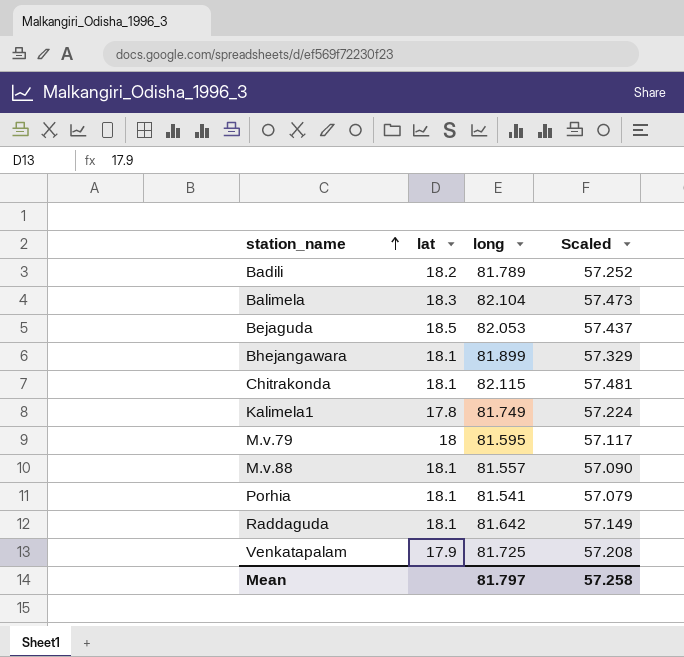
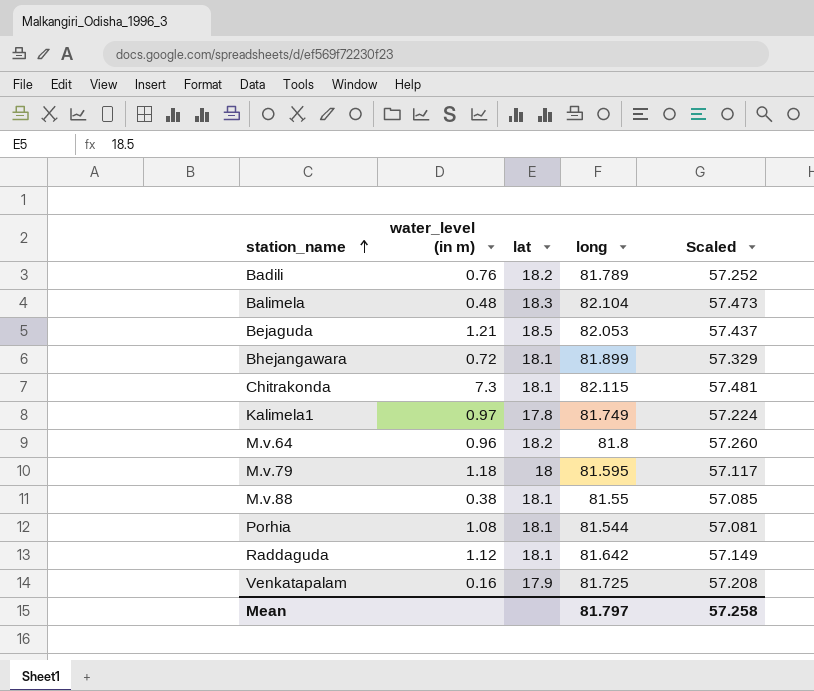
column water_level (in m) | position: none -> 2
row M.v.64: none -> 0.96 | 18.2 | 81.8 | 57.260
M.v.88 | long: 81.557 -> 81.55
M.v.88 | Scaled: 57.090 -> 57.085
Porhia | long: 81.541 -> 81.544
Porhia | Scaled: 57.079 -> 57.081

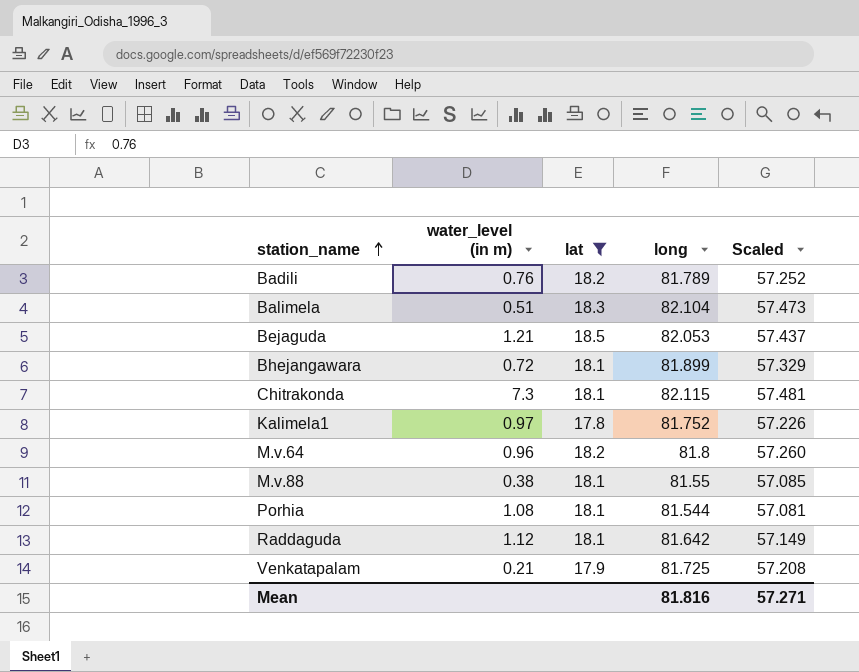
filter: none -> lat != 18
Balimela | water_level (in m): 0.48 -> 0.51
Kalimela1 | long: 81.749 -> 81.752
Kalimela1 | Scaled: 57.224 -> 57.226
Venkatapalam | water_level (in m): 0.16 -> 0.21
Mean | long: 81.797 -> 81.816
Mean | Scaled: 57.258 -> 57.271

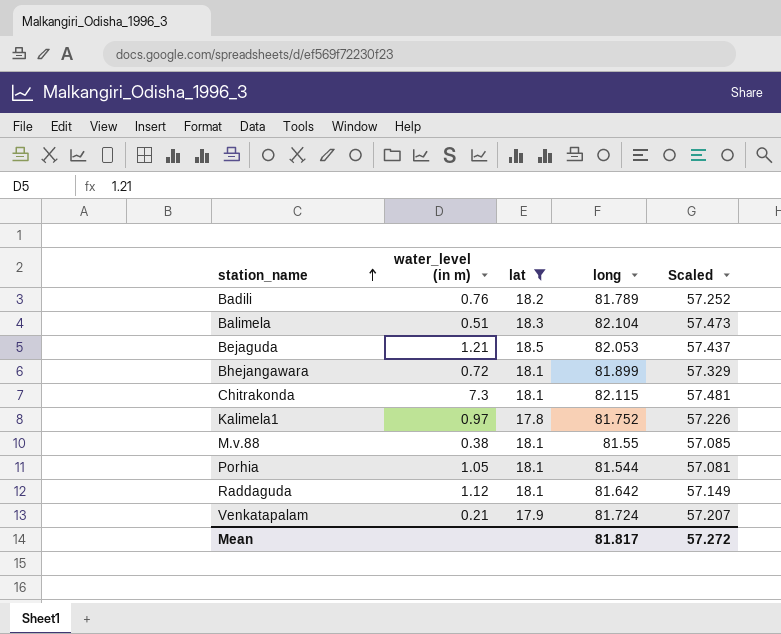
row M.v.64: 0.96 | 18.2 | 81.8 | 57.260 -> none
Porhia | water_level (in m): 1.08 -> 1.05
Venkatapalam | long: 81.725 -> 81.724
Venkatapalam | Scaled: 57.208 -> 57.207
Mean | long: 81.816 -> 81.817
Mean | Scaled: 57.271 -> 57.272

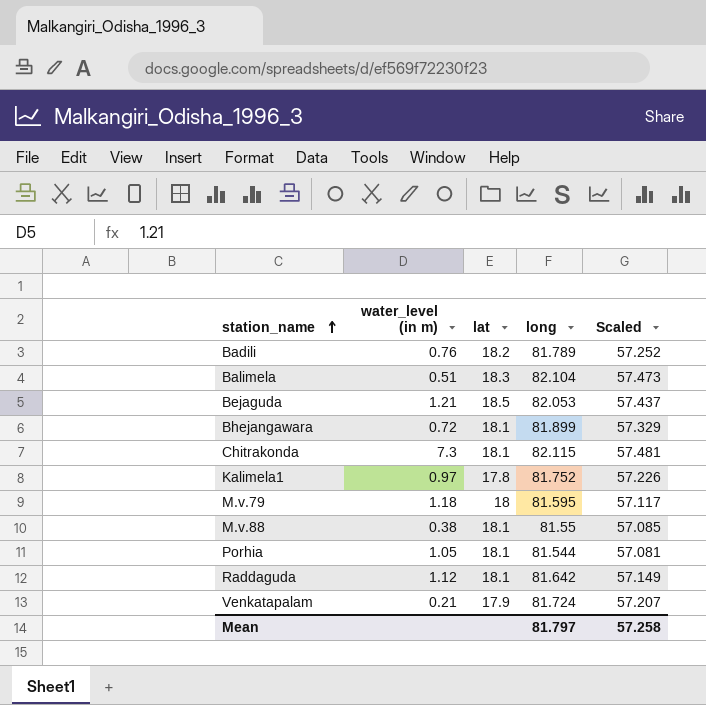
filter: lat != 18 -> none
Mean | long: 81.817 -> 81.797
Mean | Scaled: 57.272 -> 57.258

